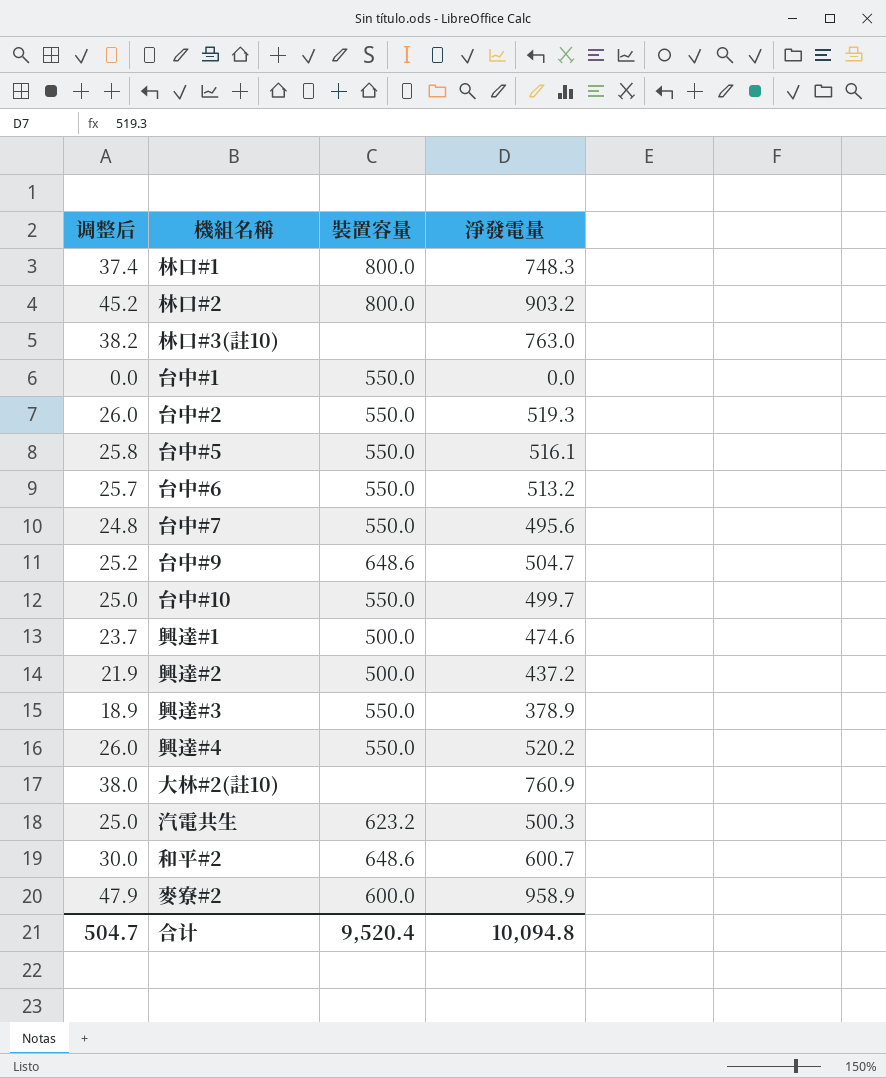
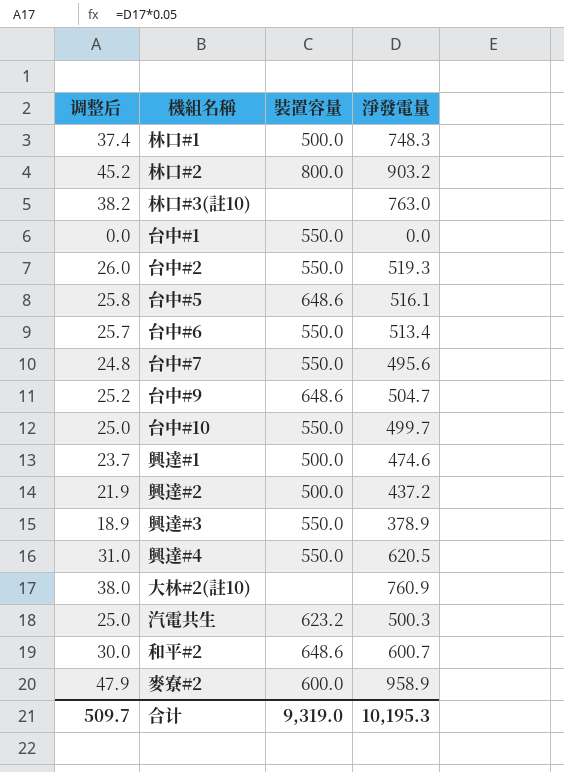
林口#1 | 裝置容量: 800.0 -> 500.0
台中#5 | 裝置容量: 550.0 -> 648.6
台中#6 | 淨發電量: 513.2 -> 513.4
興達#4 | 调整后: 26.0 -> 31.0
興達#4 | 淨發電量: 520.2 -> 620.5
合计 | 调整后: 504.7 -> 509.7
合计 | 裝置容量: 9,520.4 -> 9,319.0
合计 | 淨發電量: 10,094.8 -> 10,195.3

